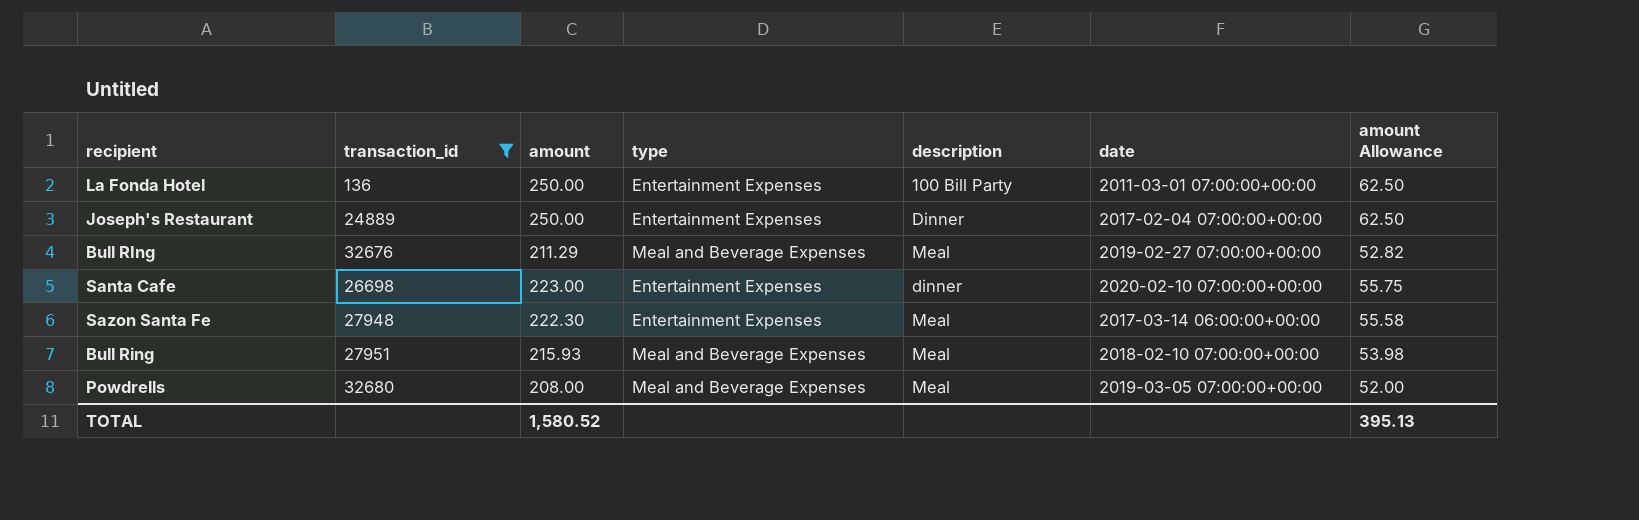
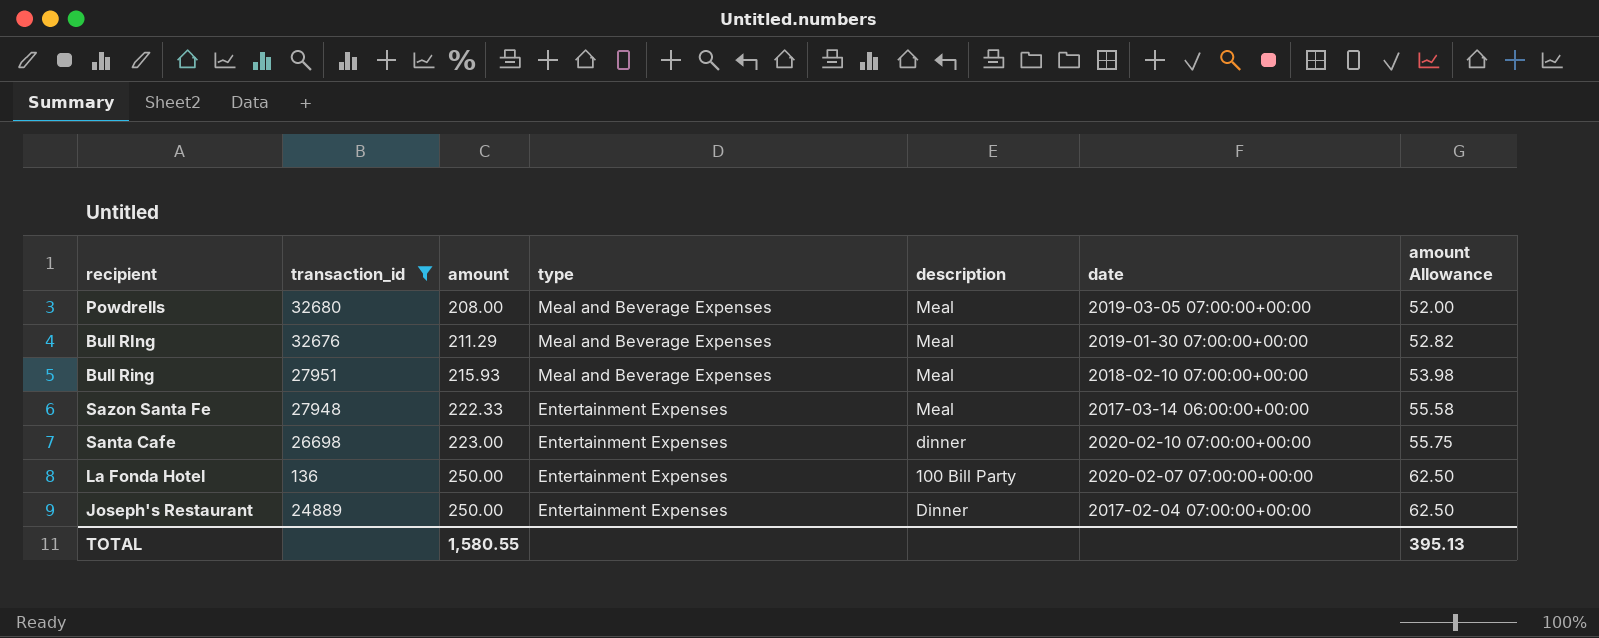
row order: none -> amount ascending
Bull RIng | date: 2019-02-27 07:00:00+00:00 -> 2019-01-30 07:00:00+00:00
Sazon Santa Fe | amount: 222.30 -> 222.33
La Fonda Hotel | date: 2011-03-01 07:00:00+00:00 -> 2020-02-07 07:00:00+00:00
TOTAL | amount: 1,580.52 -> 1,580.55

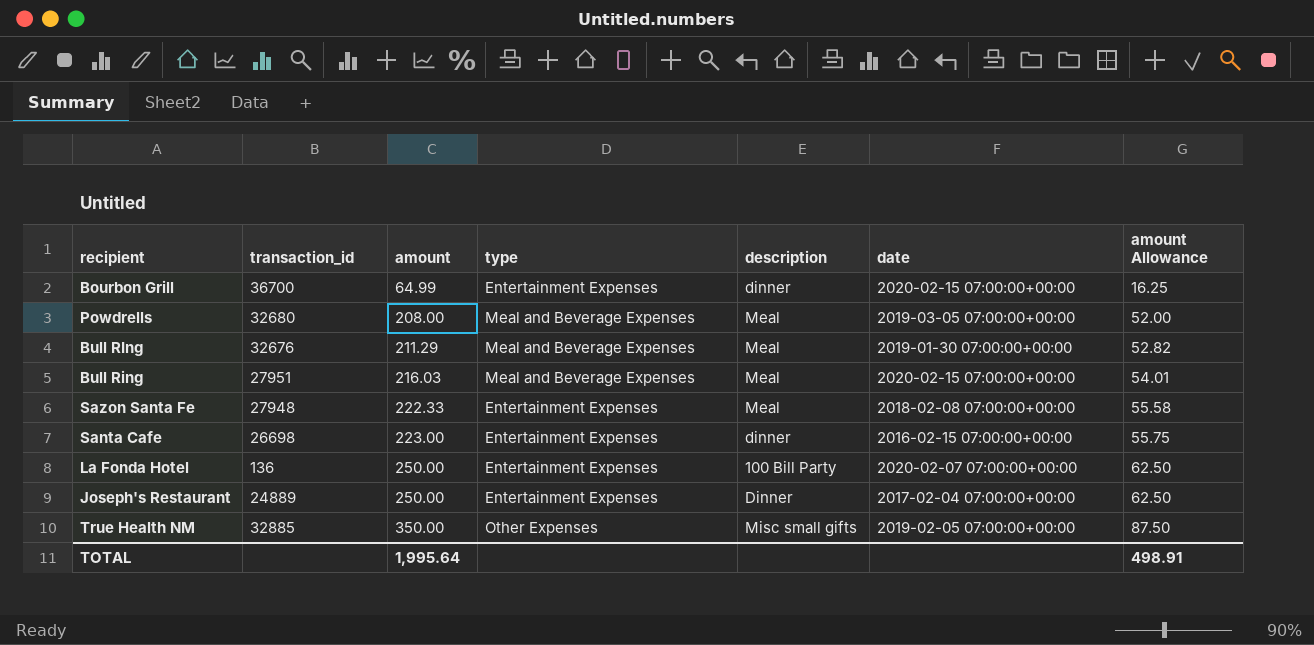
filter: transaction_id <= 32680 -> none
Bull Ring | amount: 215.93 -> 216.03
Bull Ring | date: 2018-02-10 07:00:00+00:00 -> 2020-02-15 07:00:00+00:00
Bull Ring | amount Allowance: 53.98 -> 54.01
Sazon Santa Fe | date: 2017-03-14 06:00:00+00:00 -> 2018-02-08 07:00:00+00:00
Santa Cafe | date: 2020-02-10 07:00:00+00:00 -> 2016-02-15 07:00:00+00:00
TOTAL | amount: 1,580.55 -> 1,995.64
TOTAL | amount Allowance: 395.13 -> 498.91

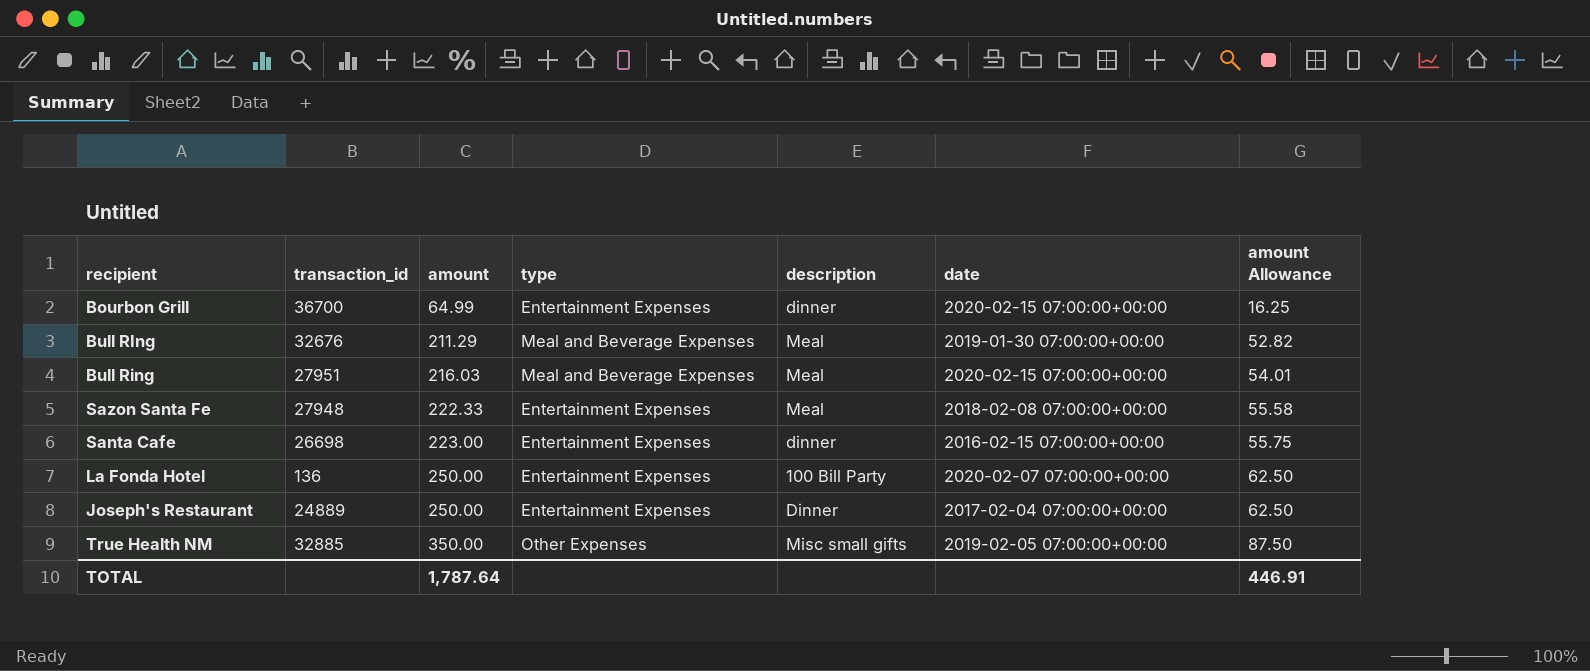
row Powdrells: 32680 | 208.00 | Meal and Beverage Expenses | Meal | 2019-03-05 07:00:00+00:00 | 52.00 -> none
TOTAL | amount: 1,995.64 -> 1,787.64
TOTAL | amount Allowance: 498.91 -> 446.91

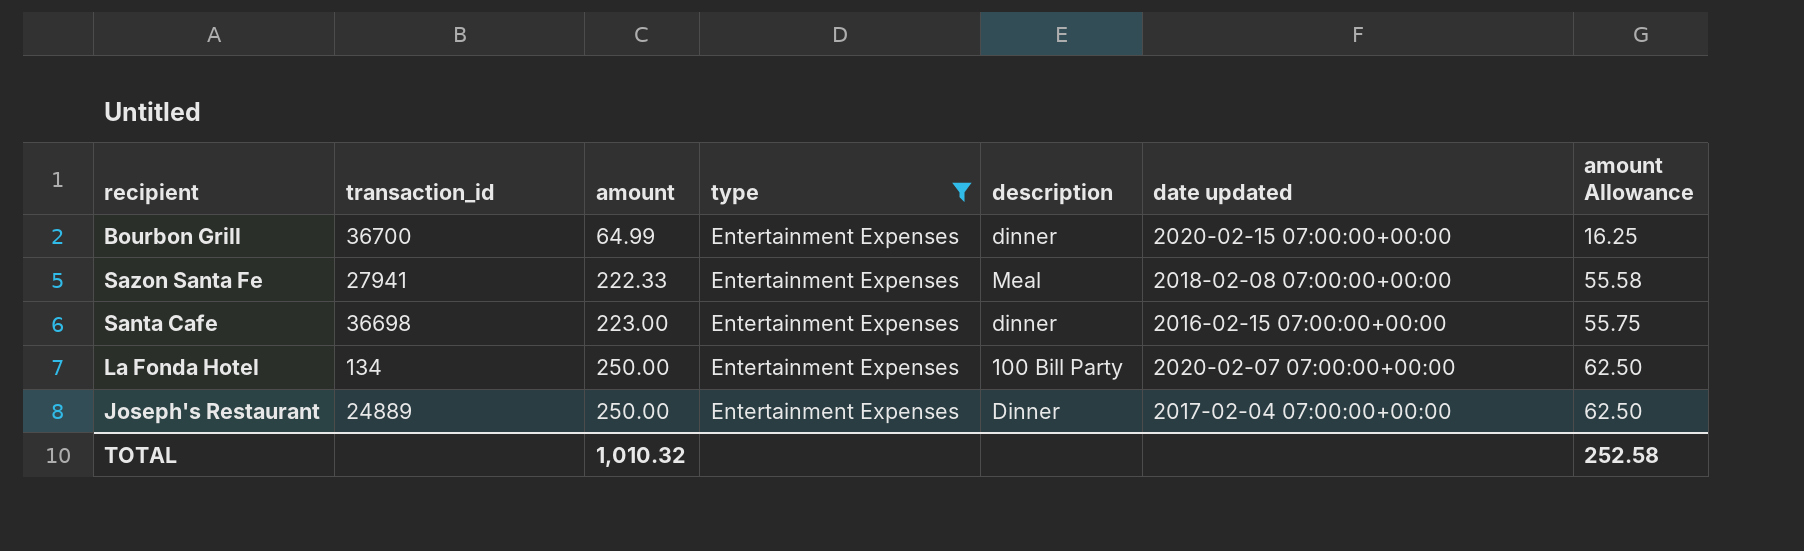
filter: none -> type = Entertainment Expenses
column name: date -> date updated
Sazon Santa Fe | transaction_id: 27948 -> 27941
Santa Cafe | transaction_id: 26698 -> 36698
La Fonda Hotel | transaction_id: 136 -> 134
TOTAL | amount: 1,787.64 -> 1,010.32
TOTAL | amount Allowance: 446.91 -> 252.58

